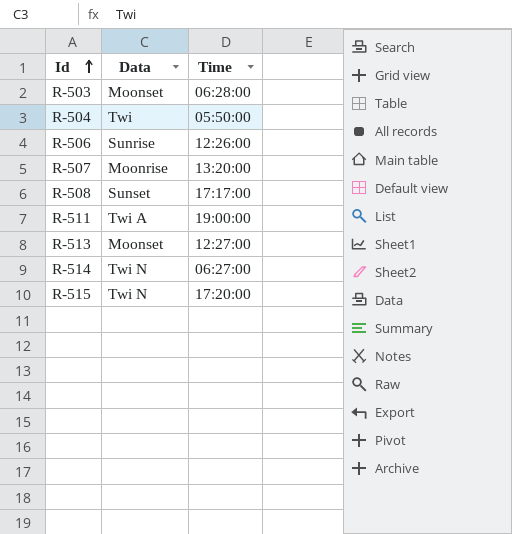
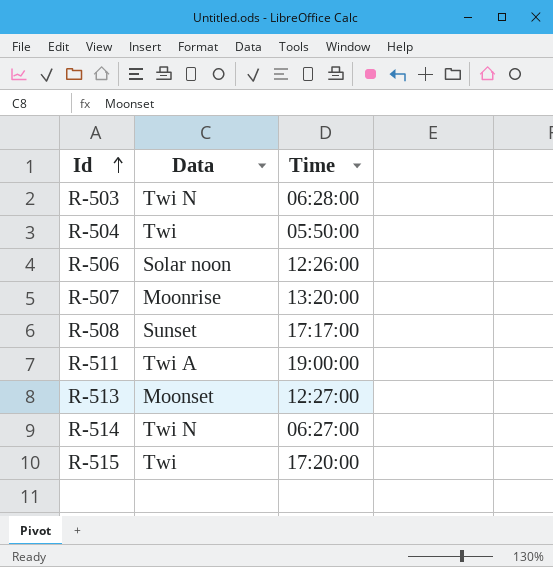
R-503 | Data: Moonset -> Twi N
R-506 | Data: Sunrise -> Solar noon
R-515 | Data: Twi N -> Twi

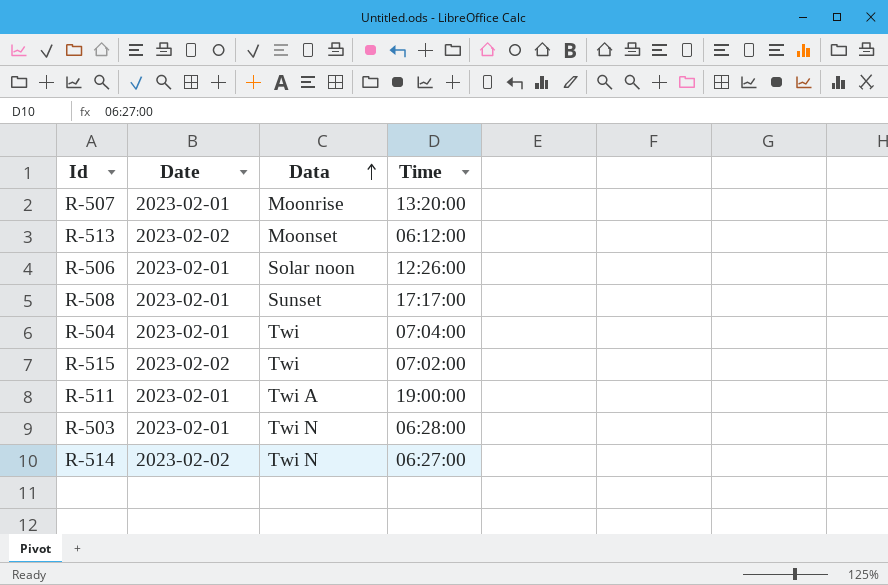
row order: Id ascending -> Data ascending
column Date | position: none -> 2
R-513 | Time: 12:27:00 -> 06:12:00
R-504 | Time: 05:50:00 -> 07:04:00
R-515 | Time: 17:20:00 -> 07:02:00

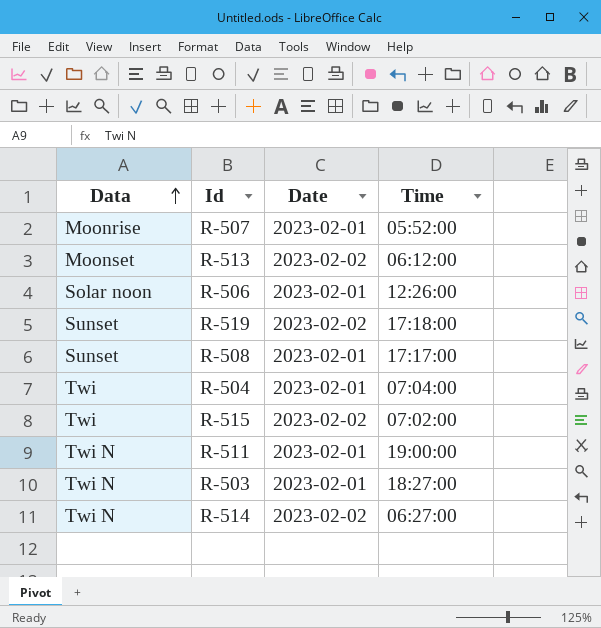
column Data | position: 3 -> 1
R-507 | Time: 13:20:00 -> 05:52:00
row R-519: none -> Sunset | 2023-02-02 | 17:18:00
R-511 | Data: Twi A -> Twi N
R-503 | Time: 06:28:00 -> 18:27:00

